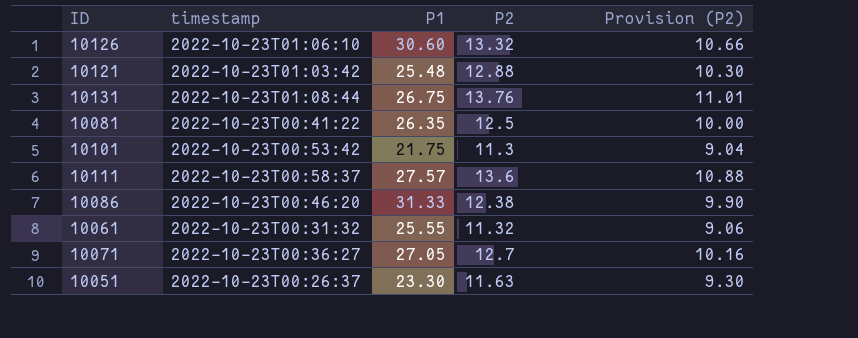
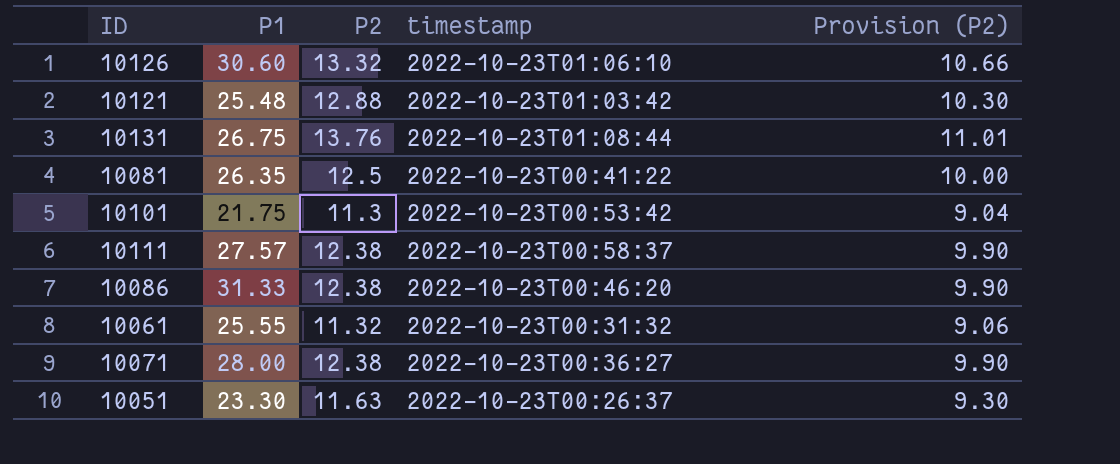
column timestamp | position: 2 -> 4
10111 | P2: 13.6 -> 12.38
10111 | Provision (P2): 10.88 -> 9.90
10071 | P1: 27.05 -> 28.00
10071 | P2: 12.7 -> 12.38
10071 | Provision (P2): 10.16 -> 9.90

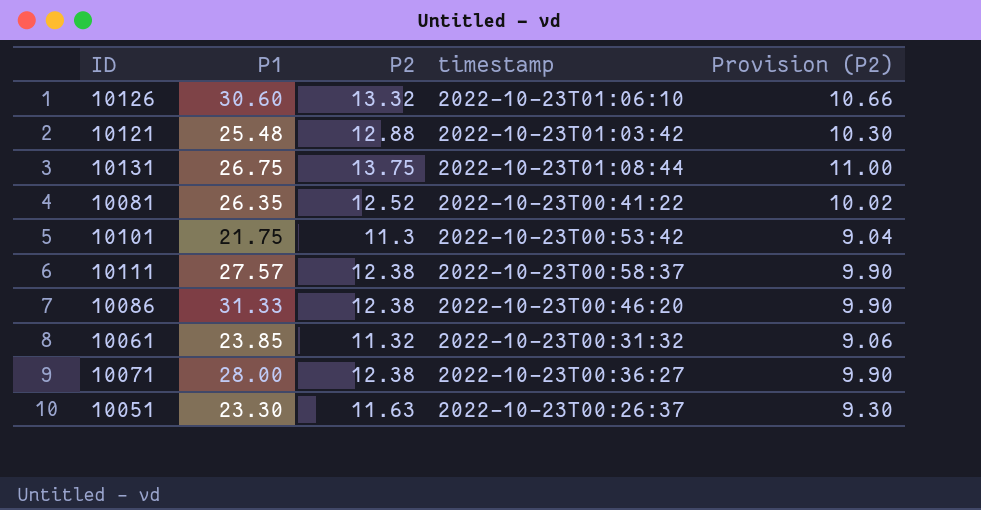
10131 | P2: 13.76 -> 13.75
10131 | Provision (P2): 11.01 -> 11.00
10081 | P2: 12.5 -> 12.52
10081 | Provision (P2): 10.00 -> 10.02
10061 | P1: 25.55 -> 23.85

